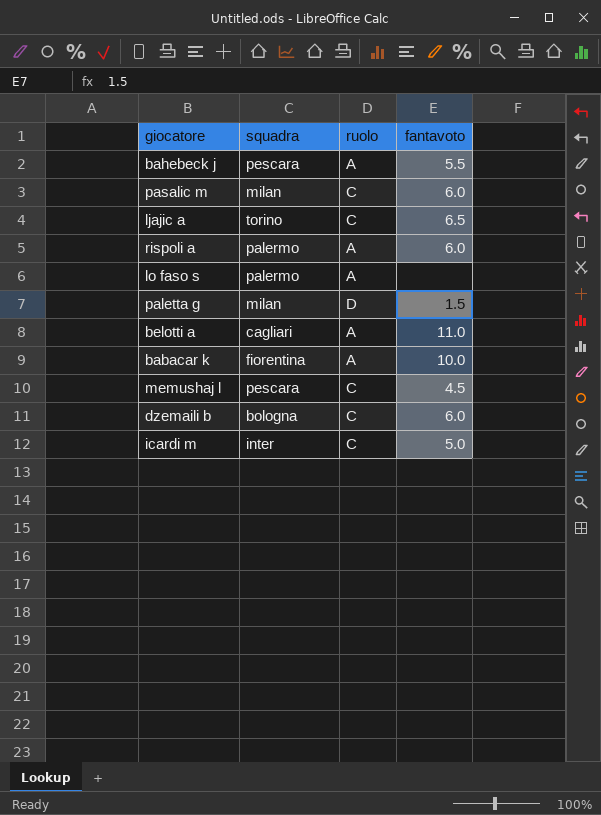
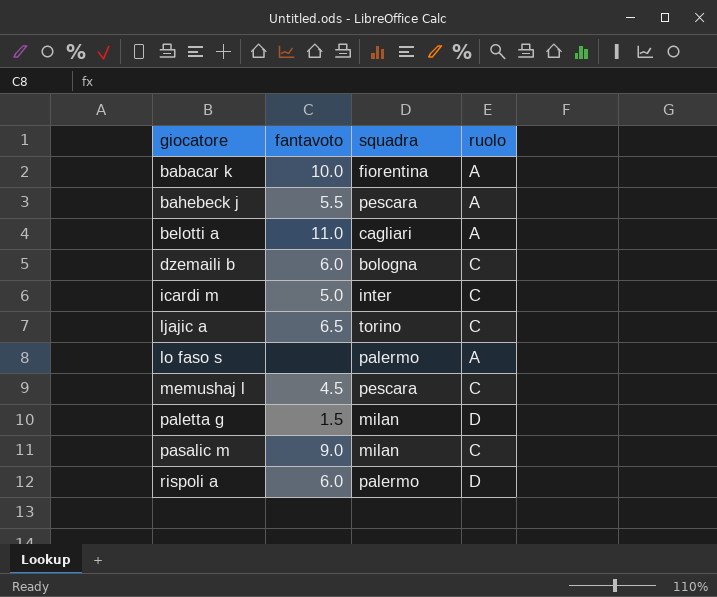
row order: none -> giocatore ascending
column fantavoto | position: 4 -> 2
pasalic m | fantavoto: 6.0 -> 9.0
rispoli a | ruolo: A -> D

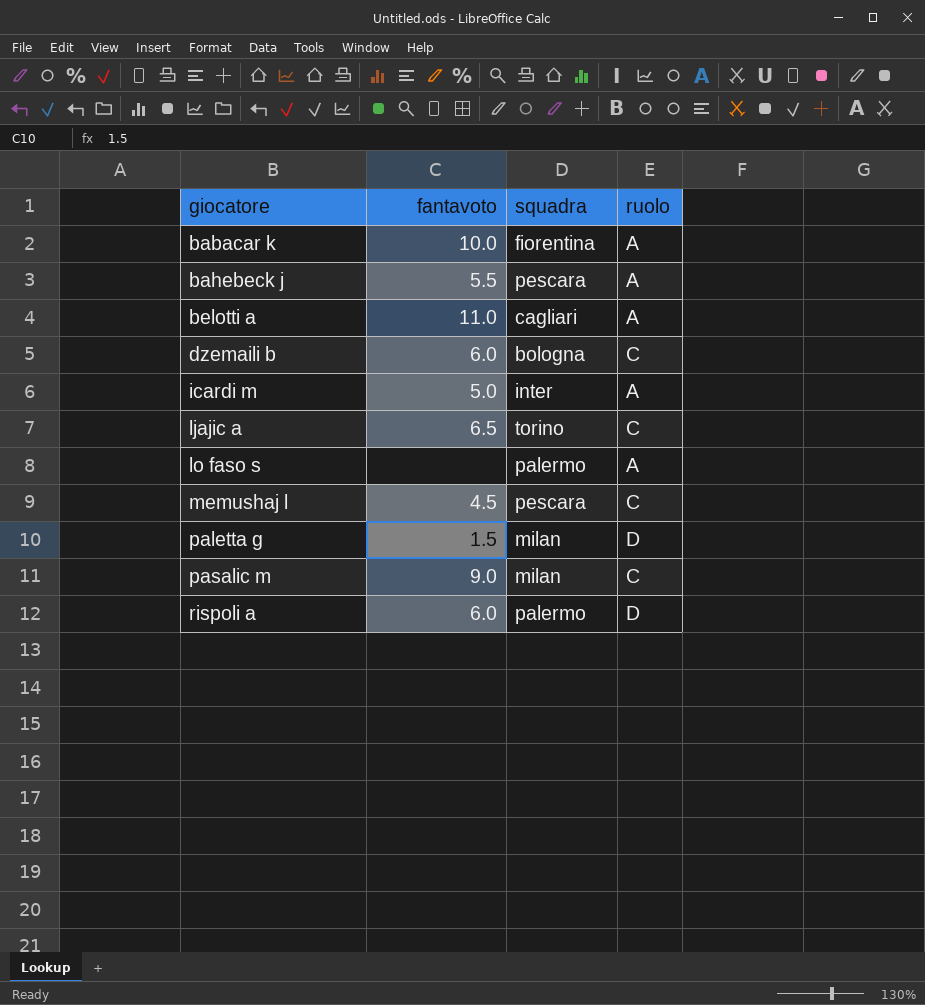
icardi m | ruolo: C -> A

